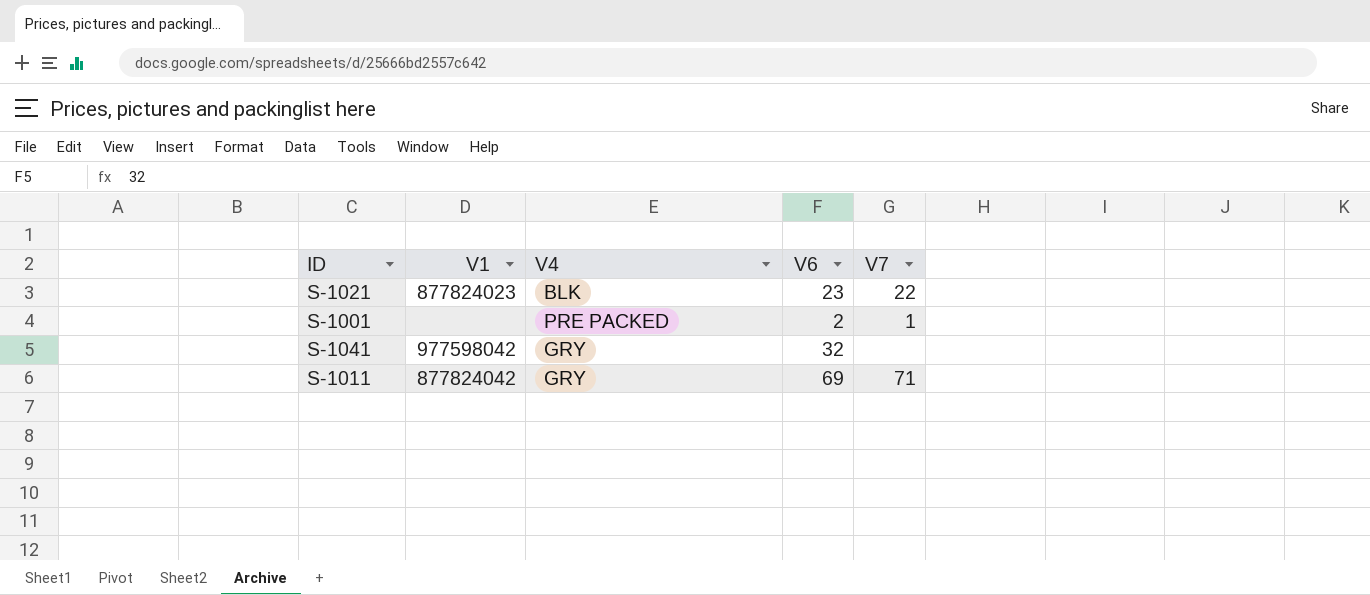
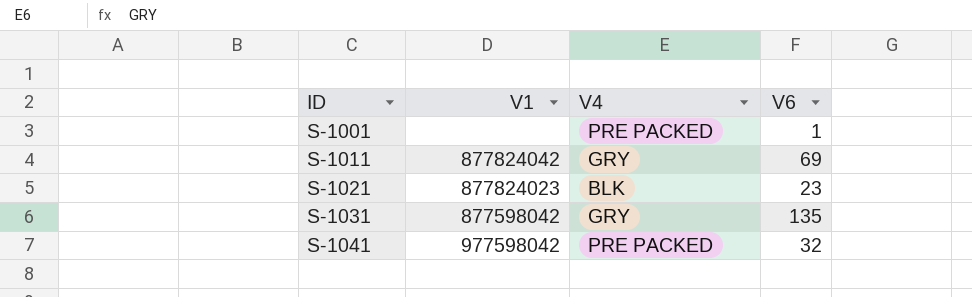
row order: none -> ID ascending
column V7 | position: 5 -> none
S-1001 | V6: 2 -> 1
row S-1031: none -> 877598042 | GRY | 135
S-1041 | V4: GRY -> PRE PACKED

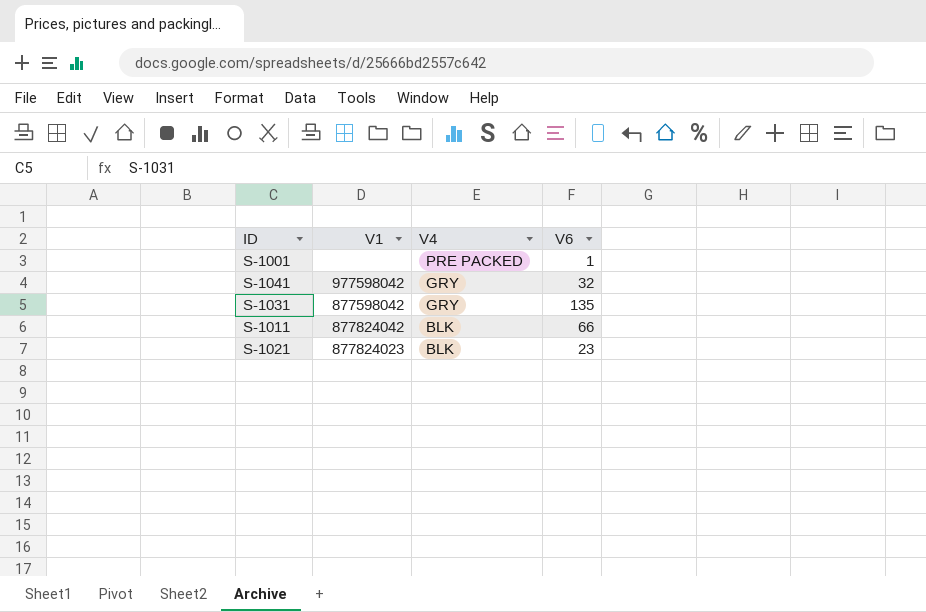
row order: ID ascending -> V4 descending
S-1041 | V4: PRE PACKED -> GRY
S-1011 | V4: GRY -> BLK
S-1011 | V6: 69 -> 66

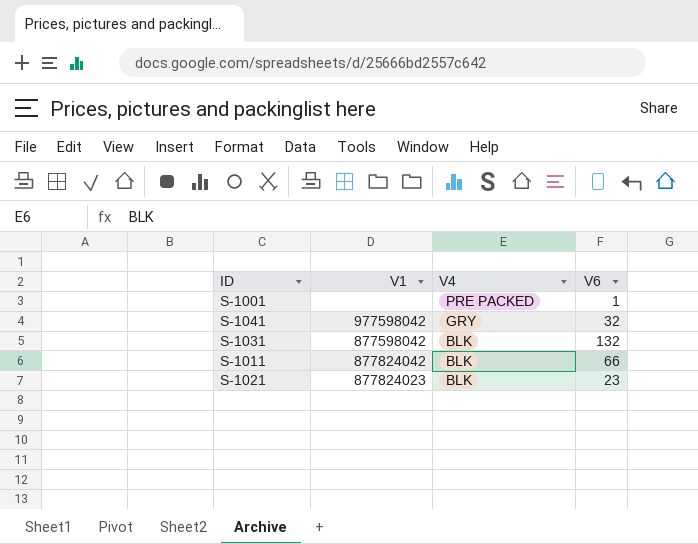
S-1031 | V4: GRY -> BLK
S-1031 | V6: 135 -> 132

